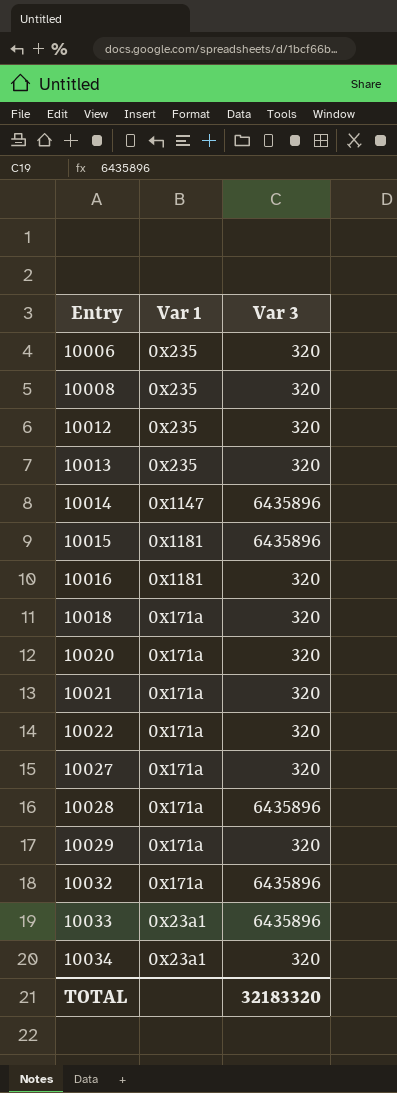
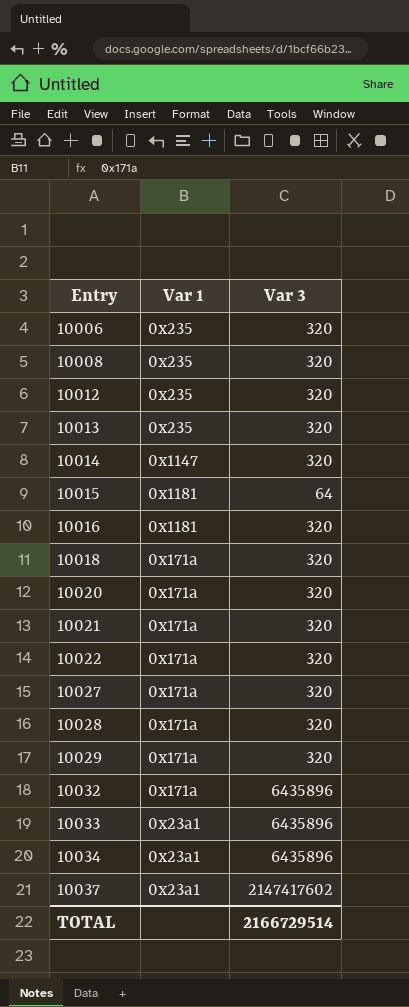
10014 | Var 3: 6435896 -> 320
10015 | Var 3: 6435896 -> 64
10028 | Var 3: 6435896 -> 320
10034 | Var 3: 320 -> 6435896
row 10037: none -> 0x23a1 | 2147417602
TOTAL | Var 3: 32183320 -> 2166729514

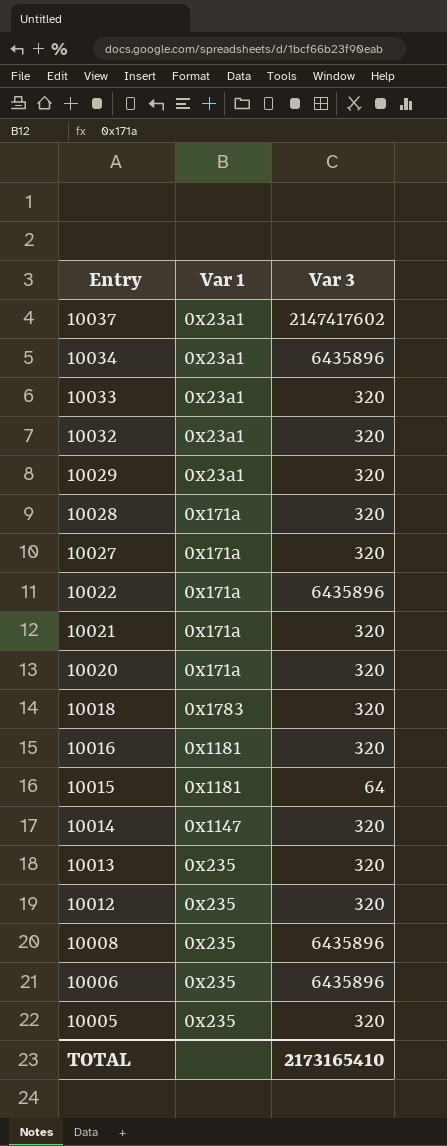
row order: Entry ascending -> Entry descending
10033 | Var 3: 6435896 -> 320
10032 | Var 1: 0x171a -> 0x23a1
10032 | Var 3: 6435896 -> 320
10029 | Var 1: 0x171a -> 0x23a1
10022 | Var 3: 320 -> 6435896
10018 | Var 1: 0x171a -> 0x1783
10008 | Var 3: 320 -> 6435896
10006 | Var 3: 320 -> 6435896
row 10005: none -> 0x235 | 320
TOTAL | Var 3: 2166729514 -> 2173165410

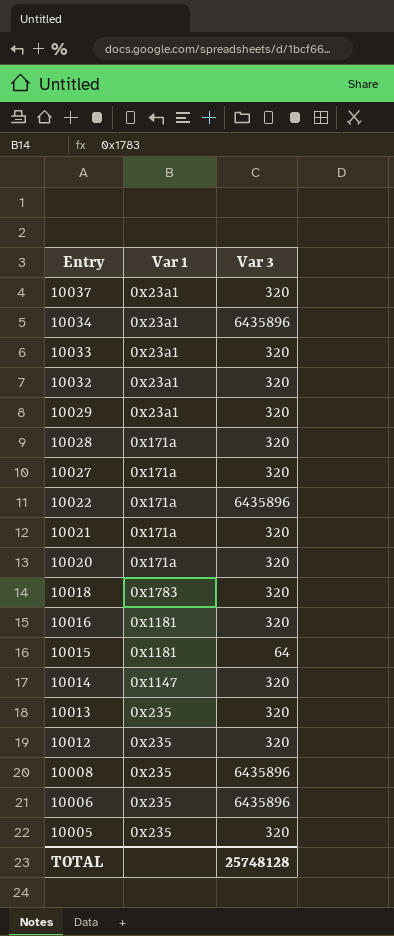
10037 | Var 3: 2147417602 -> 320
TOTAL | Var 3: 2173165410 -> 25748128

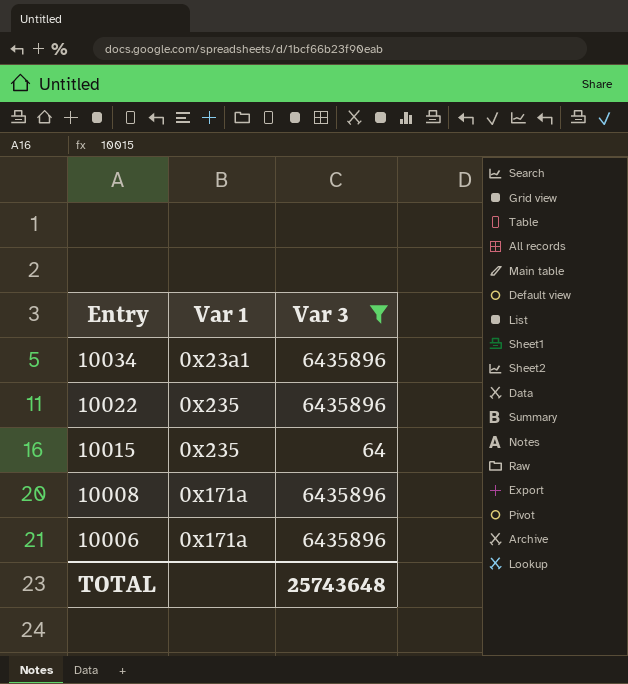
filter: none -> Var 3 != 320
10022 | Var 1: 0x171a -> 0x235
10015 | Var 1: 0x1181 -> 0x235
10008 | Var 1: 0x235 -> 0x171a
10006 | Var 1: 0x235 -> 0x171a
TOTAL | Var 3: 25748128 -> 25743648

